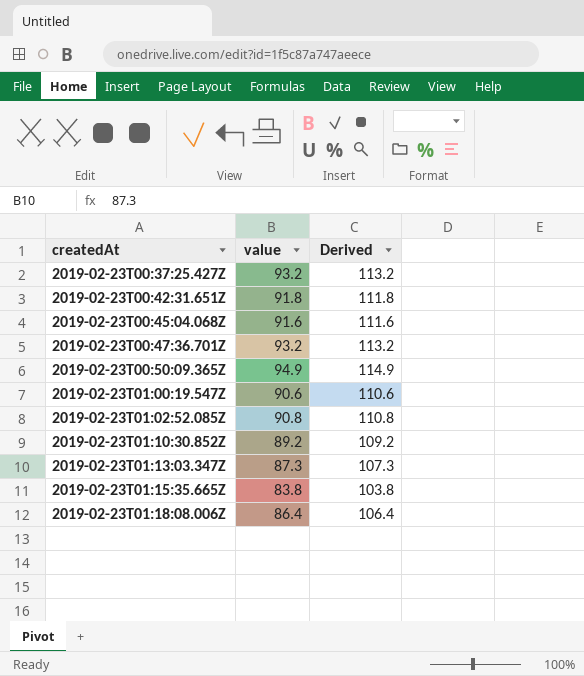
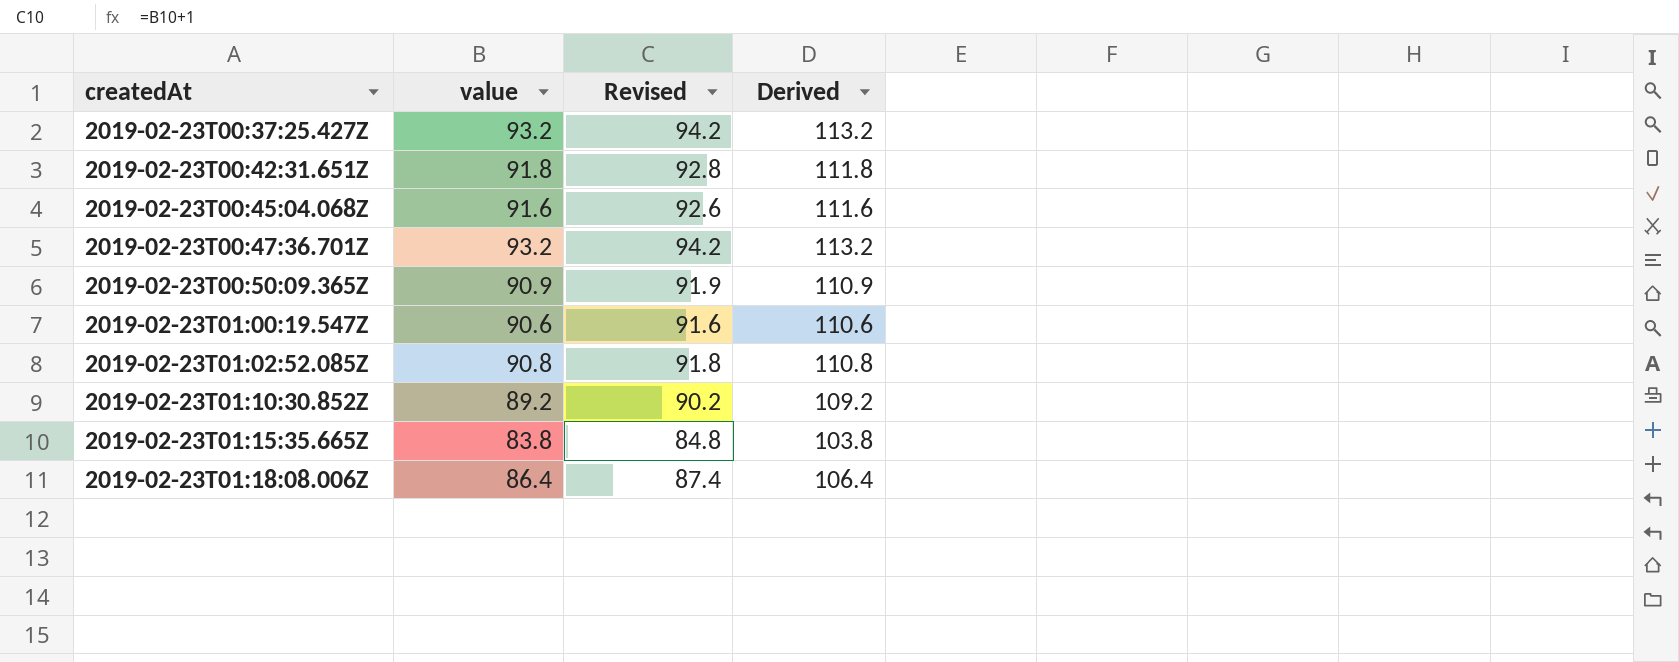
column Revised | formula: none -> [value] + 1
row 2019-02-23T01:13:03.347Z: 87.3 | 107.3 -> none
2019-02-23T00:50:09.365Z | value: 94.9 -> 90.9
2019-02-23T00:50:09.365Z | Derived: 114.9 -> 110.9

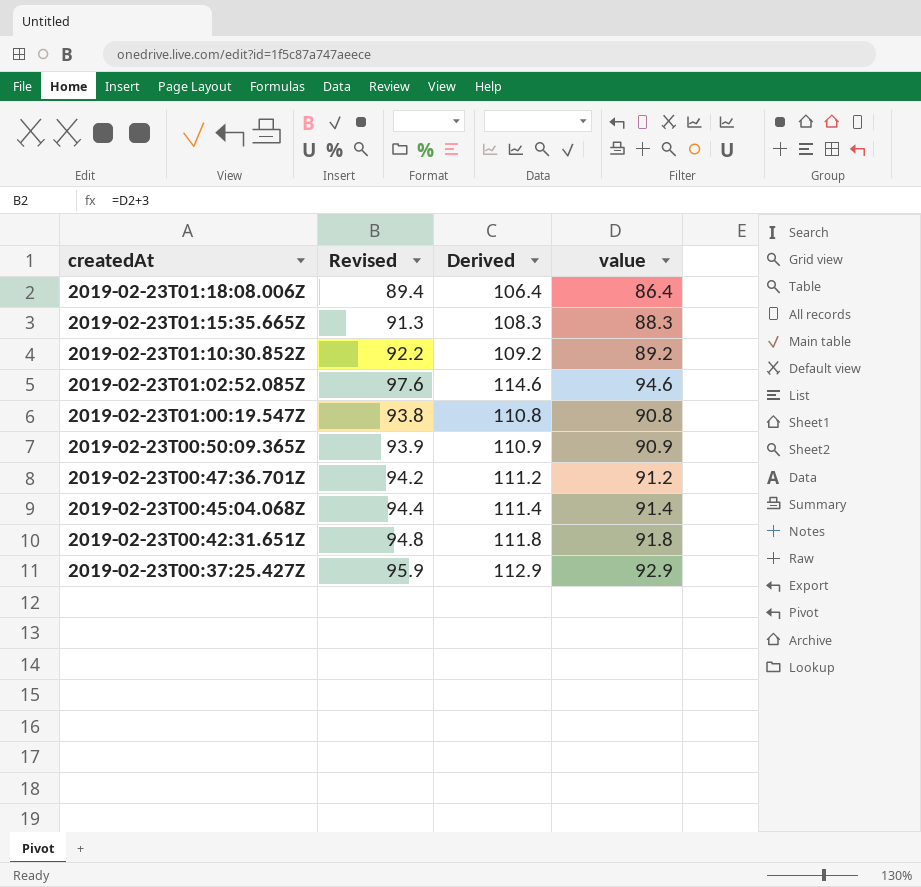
row order: createdAt ascending -> createdAt descending
column Revised | formula: [value] + 1 -> [value] + 3
column value | position: 2 -> 4
2019-02-23T01:15:35.665Z | Derived: 103.8 -> 108.3
2019-02-23T01:15:35.665Z | value: 83.8 -> 88.3
2019-02-23T01:02:52.085Z | Derived: 110.8 -> 114.6
2019-02-23T01:02:52.085Z | value: 90.8 -> 94.6
2019-02-23T01:00:19.547Z | Derived: 110.6 -> 110.8
2019-02-23T01:00:19.547Z | value: 90.6 -> 90.8
2019-02-23T00:47:36.701Z | Derived: 113.2 -> 111.2
2019-02-23T00:47:36.701Z | value: 93.2 -> 91.2
2019-02-23T00:45:04.068Z | Derived: 111.6 -> 111.4
2019-02-23T00:45:04.068Z | value: 91.6 -> 91.4
2019-02-23T00:37:25.427Z | Derived: 113.2 -> 112.9
2019-02-23T00:37:25.427Z | value: 93.2 -> 92.9

